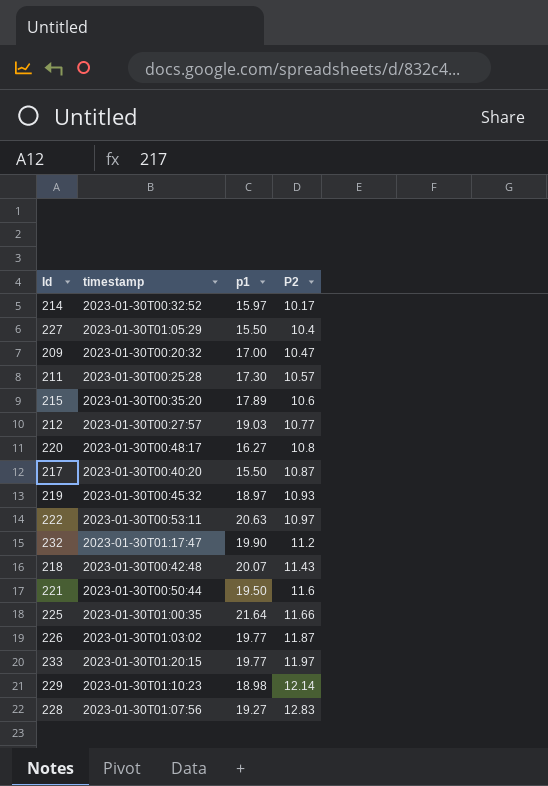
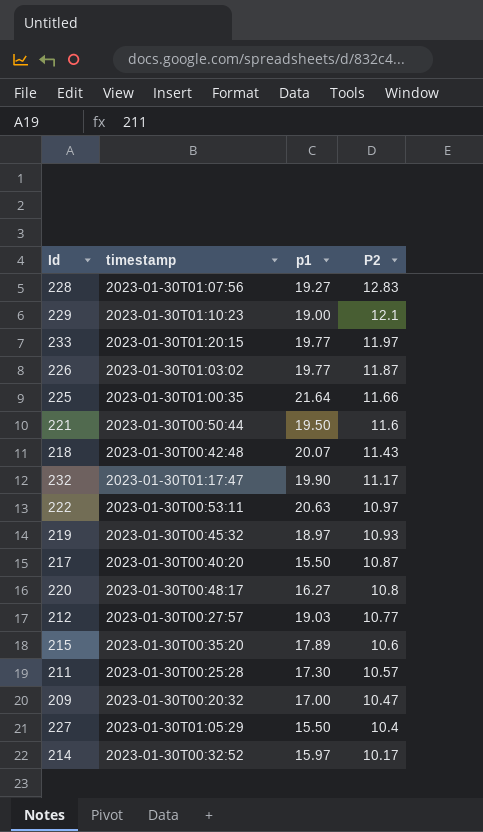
row order: P2 ascending -> P2 descending
229 | p1: 18.98 -> 19.00
229 | P2: 12.14 -> 12.1
232 | P2: 11.2 -> 11.17

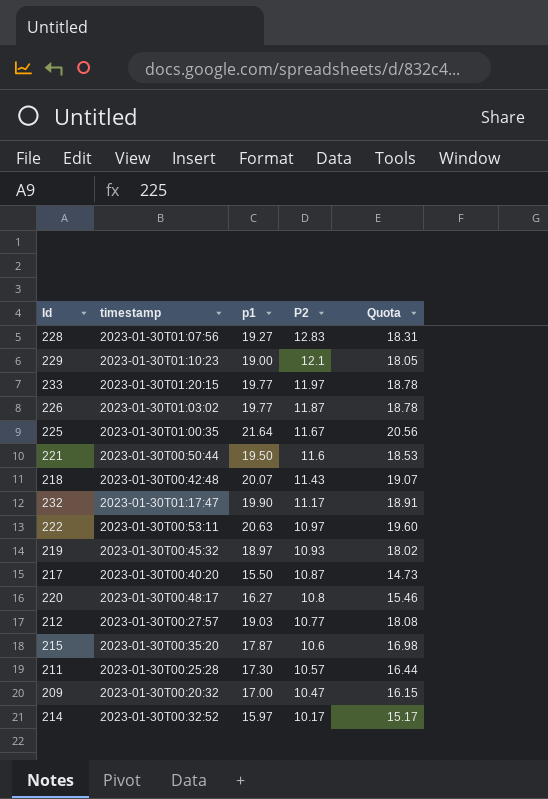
column Quota | formula: none -> [p1] * 0.95
row 227: 2023-01-30T01:05:29 | 15.50 | 10.4 -> none
225 | P2: 11.66 -> 11.67
215 | p1: 17.89 -> 17.87

